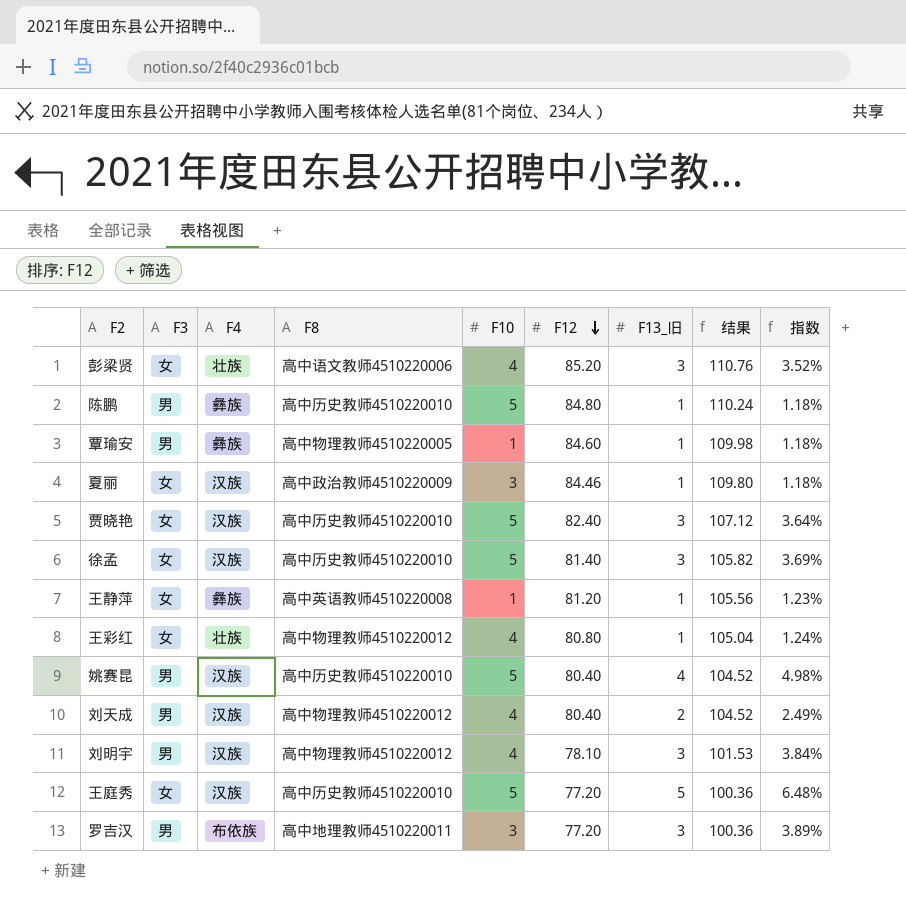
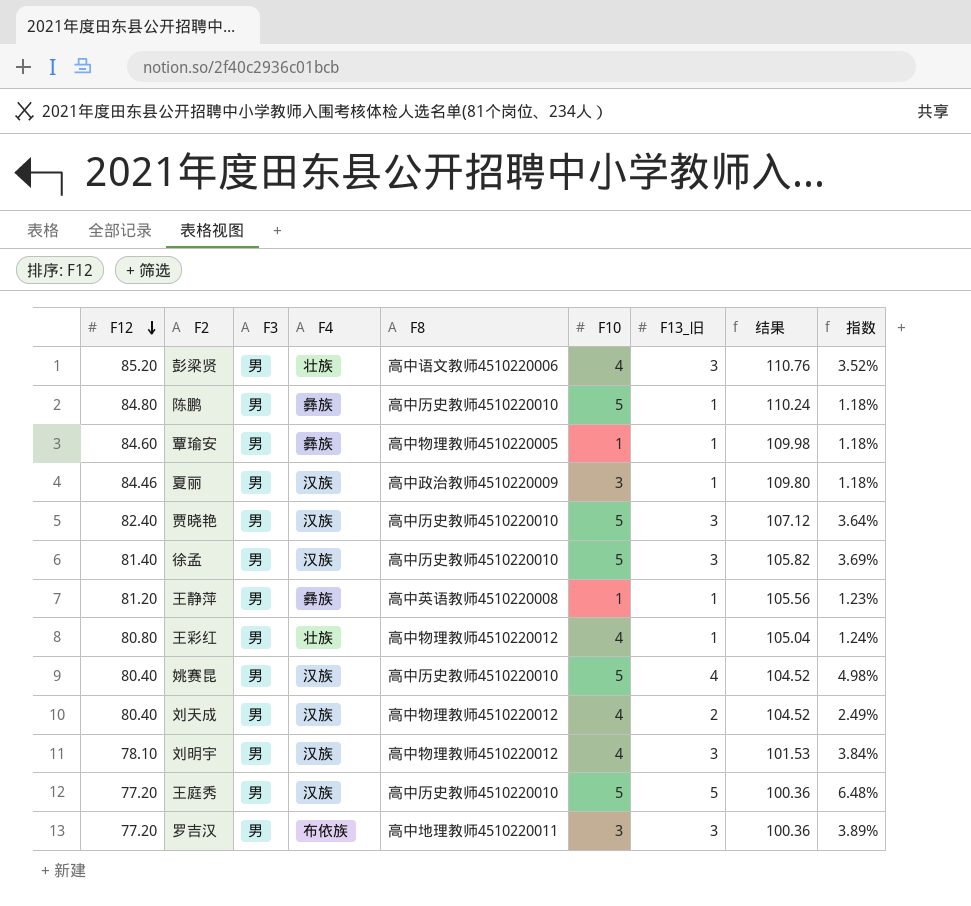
column F12 | position: 6 -> 1
彭梁贤 | F3: 女 -> 男
夏丽 | F3: 女 -> 男
贾晓艳 | F3: 女 -> 男
徐孟 | F3: 女 -> 男
王静萍 | F3: 女 -> 男
王彩红 | F3: 女 -> 男
王庭秀 | F3: 女 -> 男

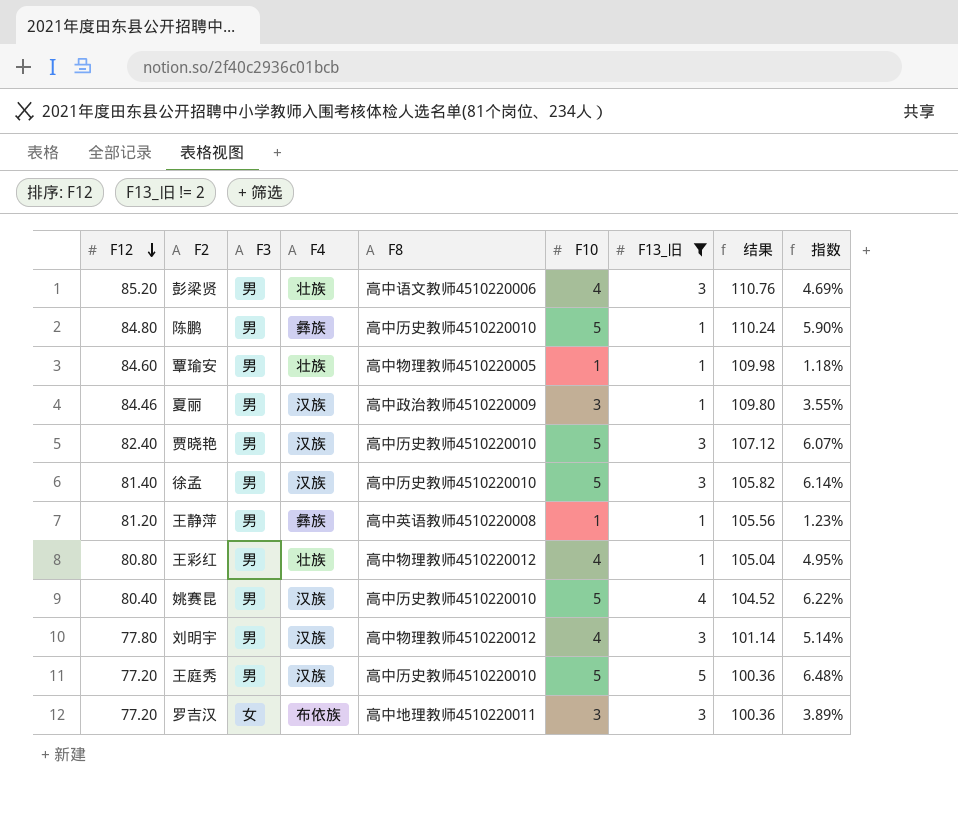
filter: none -> F13_旧 != 2
column 指数 | formula: [F13_旧] / [F12] -> [F10] / [F12]
覃瑜安 | F4: 彝族 -> 壮族
刘明宇 | F12: 78.10 -> 77.80
刘明宇 | 结果: 101.53 -> 101.14
罗吉汉 | F3: 男 -> 女

